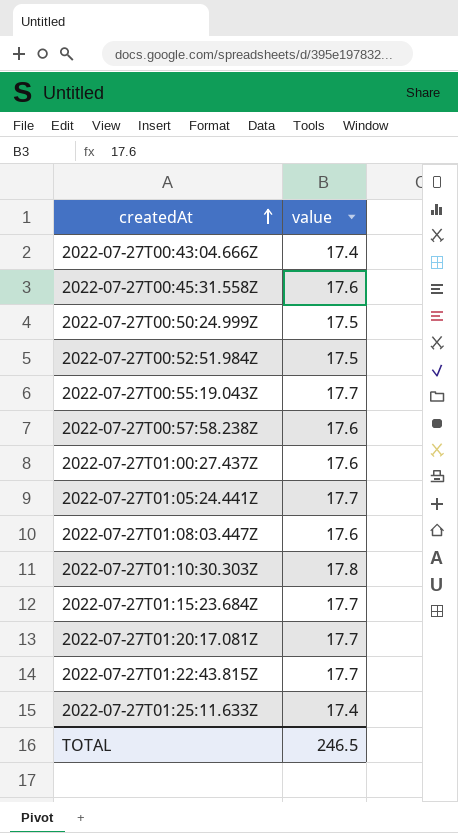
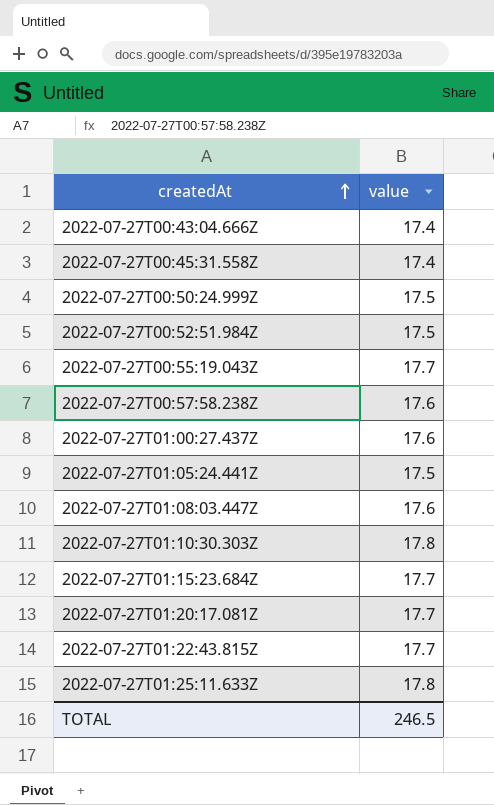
2022-07-27T00:45:31.558Z | value: 17.6 -> 17.4
2022-07-27T01:05:24.441Z | value: 17.7 -> 17.5
2022-07-27T01:25:11.633Z | value: 17.4 -> 17.8

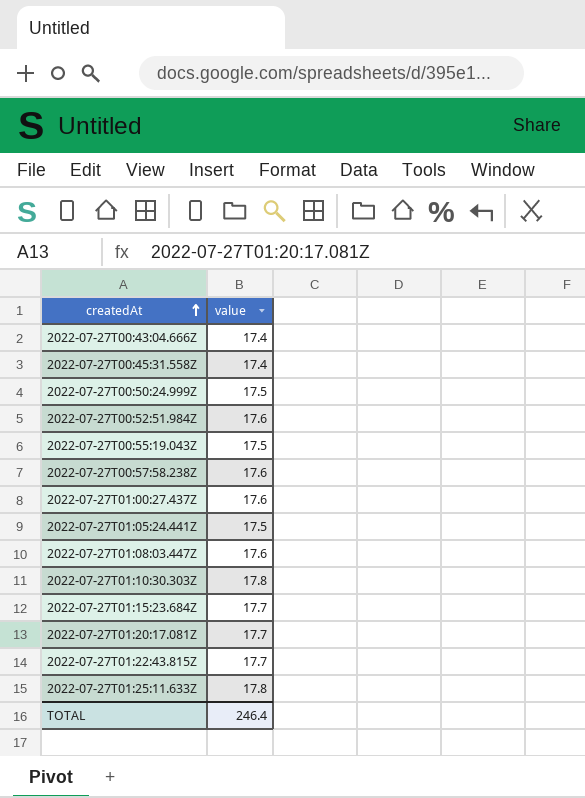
2022-07-27T00:52:51.984Z | value: 17.5 -> 17.6
2022-07-27T00:55:19.043Z | value: 17.7 -> 17.5
TOTAL | value: 246.5 -> 246.4

